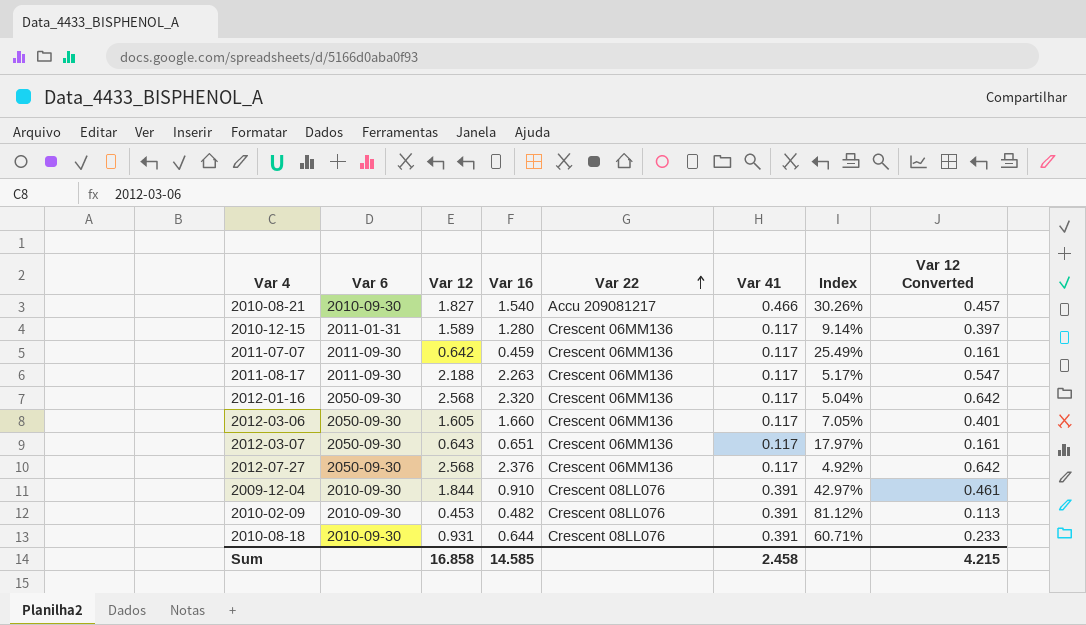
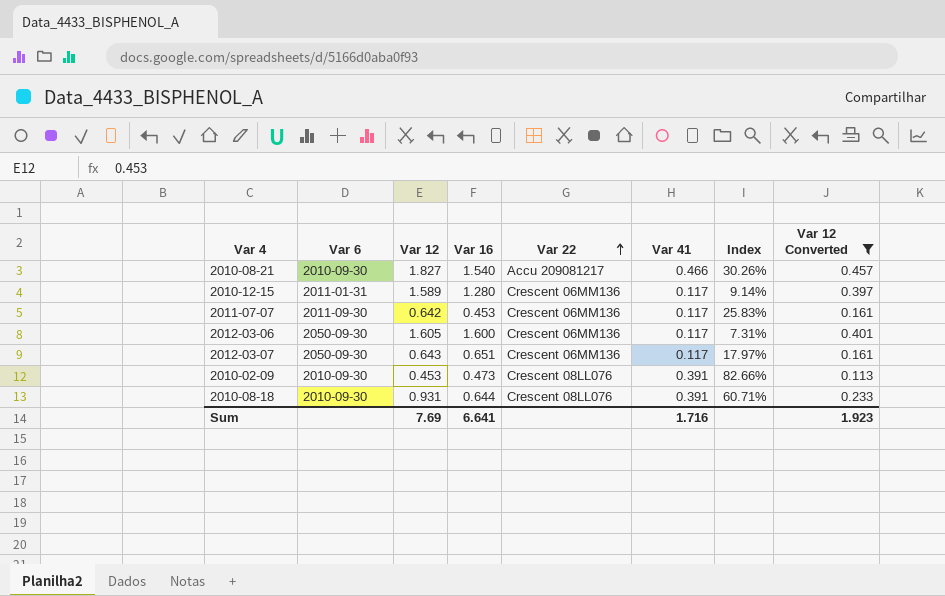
filter: none -> Var 12 Converted <= 0.457
2011-07-07 | Var 16: 0.459 -> 0.453
2011-07-07 | Index: 25.49% -> 25.83%
2012-03-06 | Var 16: 1.660 -> 1.600
2012-03-06 | Index: 7.05% -> 7.31%
2010-02-09 | Var 16: 0.482 -> 0.473
2010-02-09 | Index: 81.12% -> 82.66%
Sum | Var 12: 16.858 -> 7.69
Sum | Var 16: 14.585 -> 6.641
Sum | Var 41: 2.458 -> 1.716
Sum | Var 12 Converted: 4.215 -> 1.923

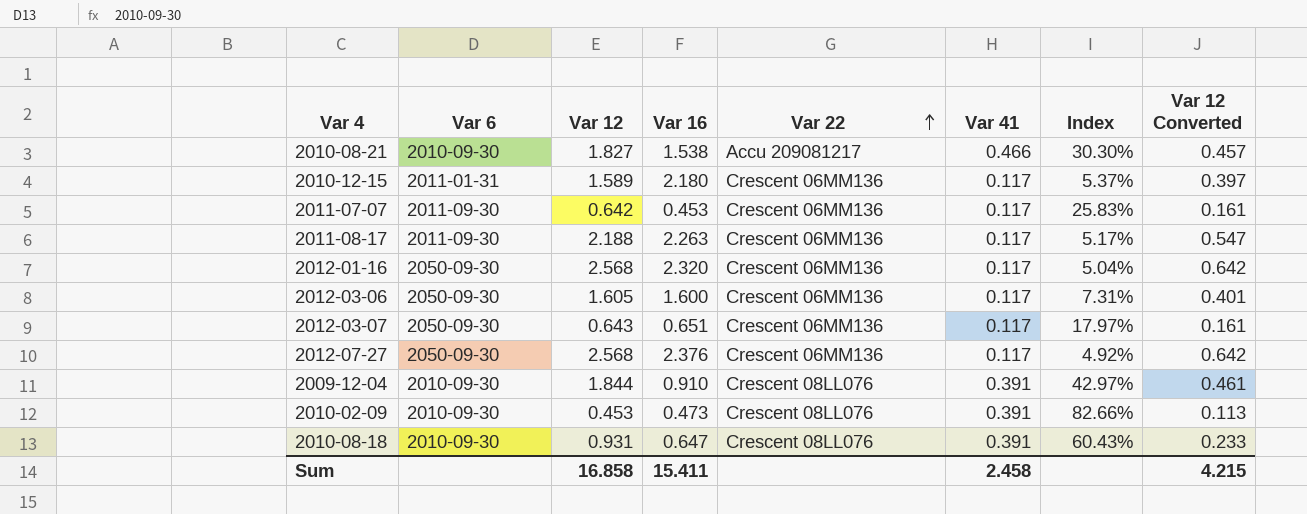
filter: Var 12 Converted <= 0.457 -> none
2010-08-21 | Var 16: 1.540 -> 1.538
2010-08-21 | Index: 30.26% -> 30.30%
2010-12-15 | Var 16: 1.280 -> 2.180
2010-12-15 | Index: 9.14% -> 5.37%
2010-08-18 | Var 16: 0.644 -> 0.647
2010-08-18 | Index: 60.71% -> 60.43%
Sum | Var 12: 7.69 -> 16.858
Sum | Var 16: 6.641 -> 15.411
Sum | Var 41: 1.716 -> 2.458
Sum | Var 12 Converted: 1.923 -> 4.215

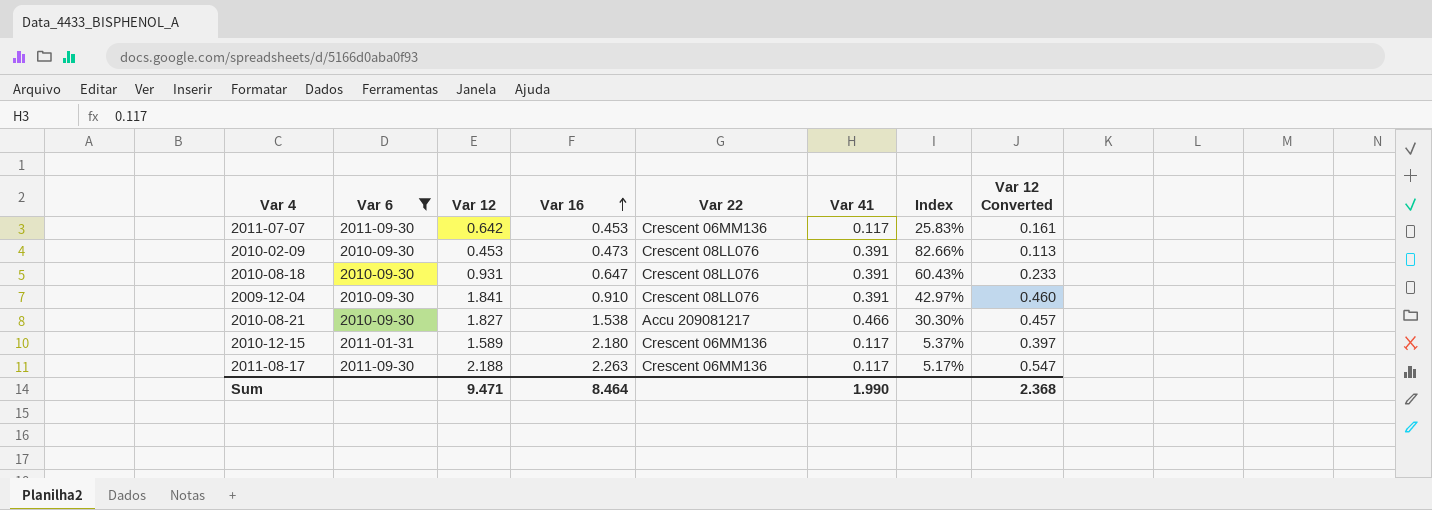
filter: none -> Var 6 != 2050-09-30
row order: Var 22 ascending -> Var 16 ascending
2009-12-04 | Var 12: 1.844 -> 1.841
2009-12-04 | Var 12 Converted: 0.461 -> 0.460
Sum | Var 12: 16.858 -> 9.471
Sum | Var 16: 15.411 -> 8.464
Sum | Var 41: 2.458 -> 1.990
Sum | Var 12 Converted: 4.215 -> 2.368

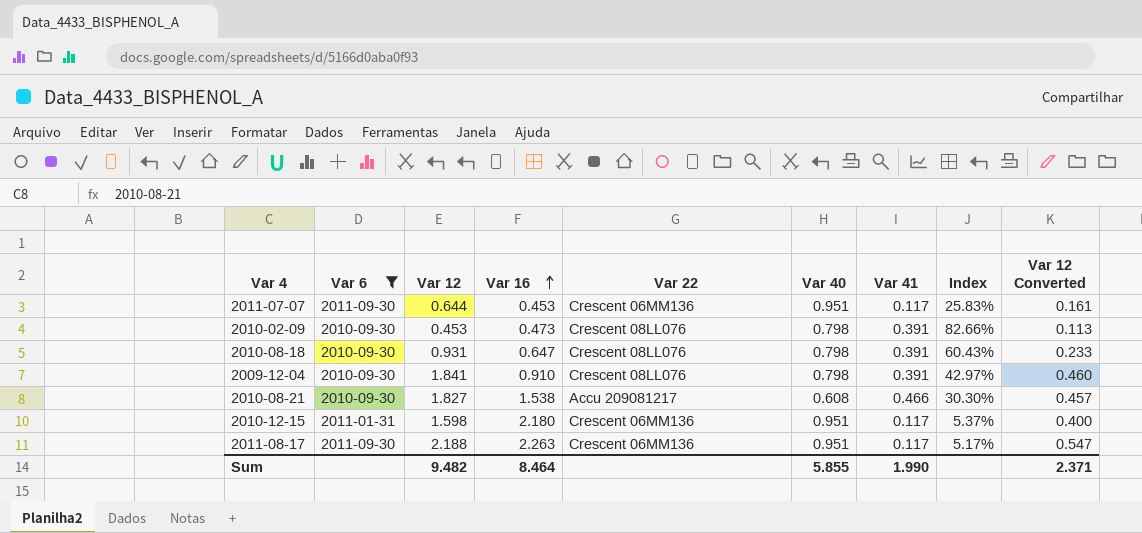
column Var 40 | position: none -> 6
2011-07-07 | Var 12: 0.642 -> 0.644
2010-12-15 | Var 12: 1.589 -> 1.598
2010-12-15 | Var 12 Converted: 0.397 -> 0.400
Sum | Var 12: 9.471 -> 9.482
Sum | Var 12 Converted: 2.368 -> 2.371

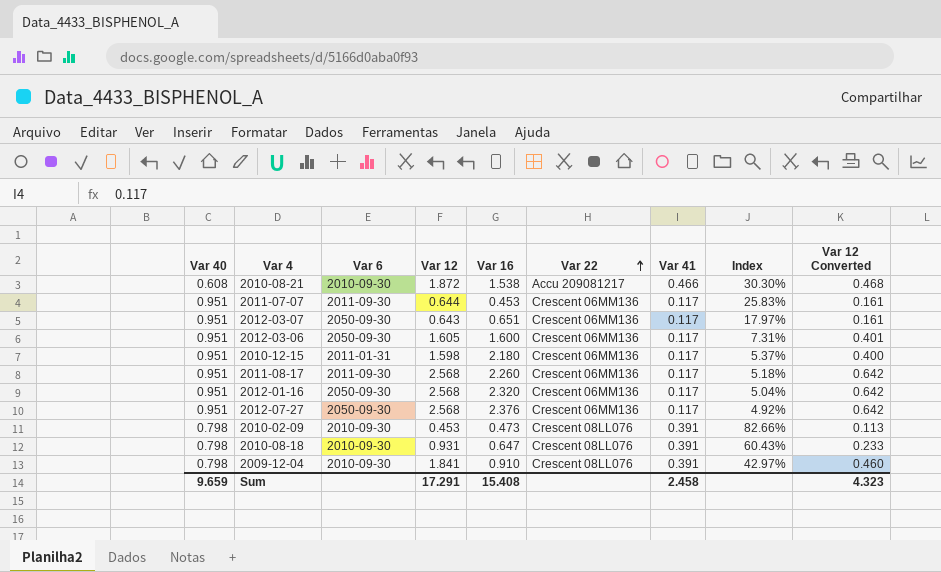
filter: Var 6 != 2050-09-30 -> none
row order: Var 16 ascending -> Var 22 ascending
column Var 40 | position: 6 -> 1
2010-08-21 | Var 12: 1.827 -> 1.872
2010-08-21 | Var 12 Converted: 0.457 -> 0.468
2011-08-17 | Var 12: 2.188 -> 2.568
2011-08-17 | Var 16: 2.263 -> 2.260
2011-08-17 | Index: 5.17% -> 5.18%
2011-08-17 | Var 12 Converted: 0.547 -> 0.642
Sum | Var 40: 5.855 -> 9.659
Sum | Var 12: 9.482 -> 17.291
Sum | Var 16: 8.464 -> 15.408
Sum | Var 41: 1.990 -> 2.458
Sum | Var 12 Converted: 2.371 -> 4.323

